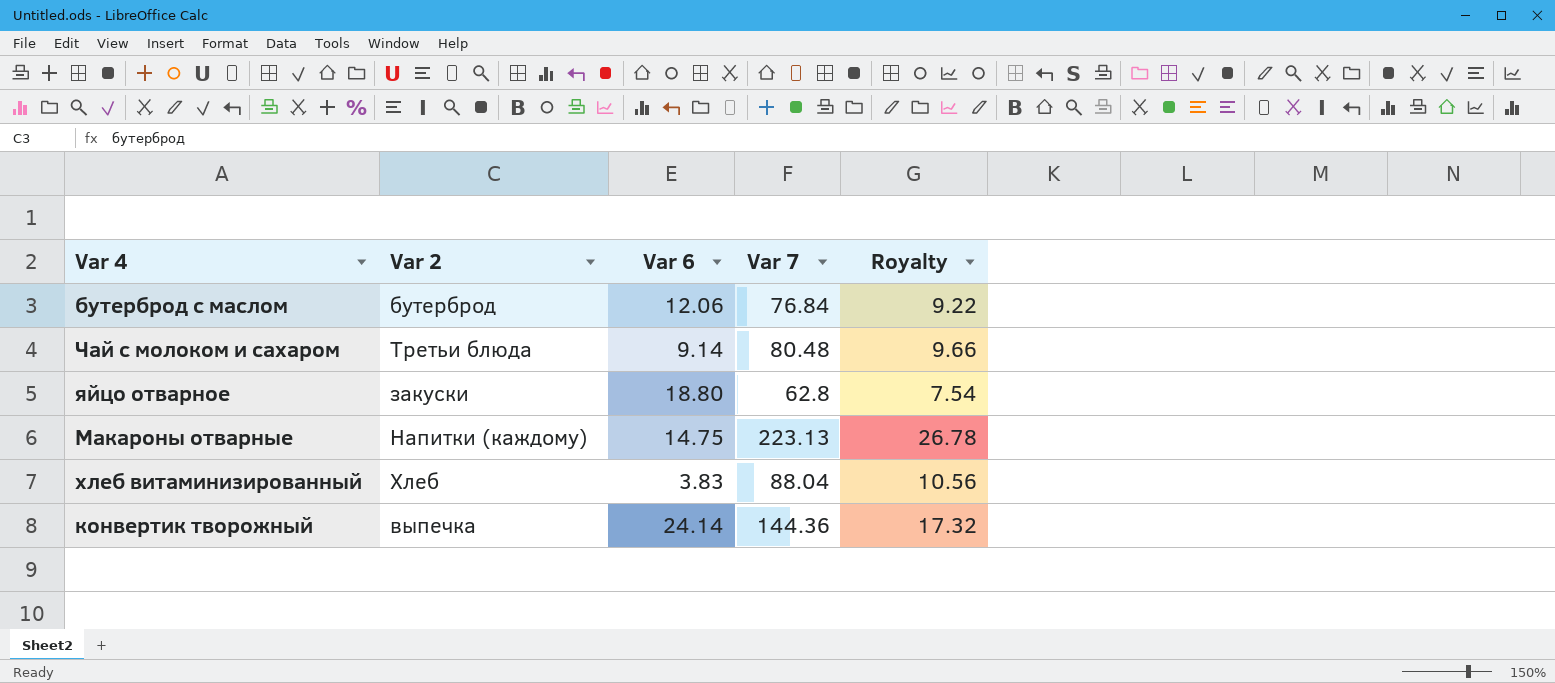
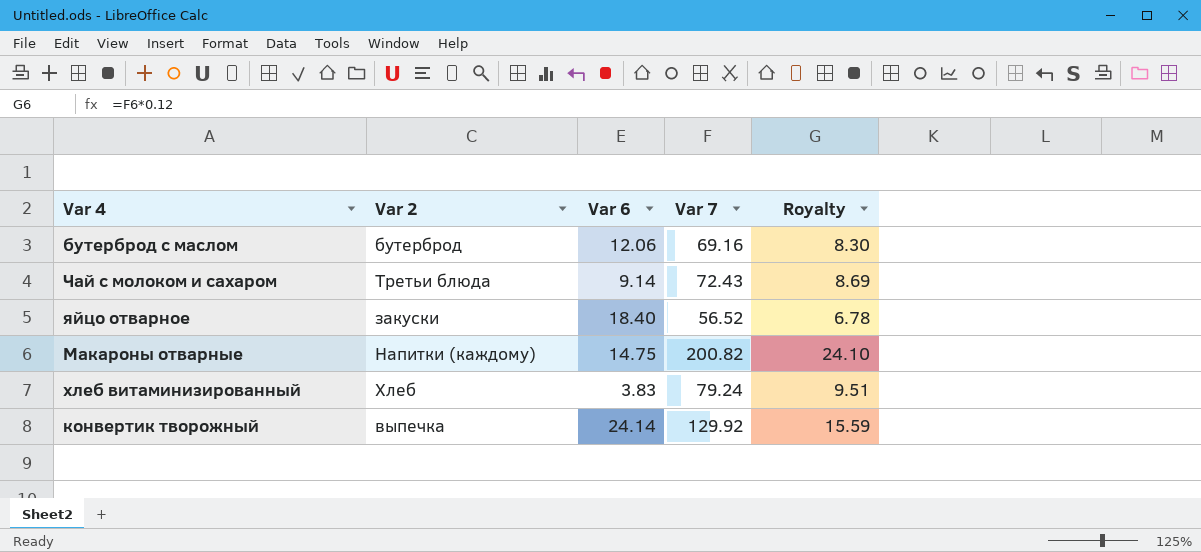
бутерброд с маслом | Var 7: 76.84 -> 69.16
бутерброд с маслом | Royalty: 9.22 -> 8.30
Чай с молоком и сахаром | Var 7: 80.48 -> 72.43
Чай с молоком и сахаром | Royalty: 9.66 -> 8.69
яйцо отварное | Var 6: 18.80 -> 18.40
яйцо отварное | Var 7: 62.8 -> 56.52
яйцо отварное | Royalty: 7.54 -> 6.78
Макароны отварные | Var 7: 223.13 -> 200.82
Макароны отварные | Royalty: 26.78 -> 24.10
хлеб витаминизированный | Var 7: 88.04 -> 79.24
хлеб витаминизированный | Royalty: 10.56 -> 9.51
конвертик творожный | Var 7: 144.36 -> 129.92
конвертик творожный | Royalty: 17.32 -> 15.59

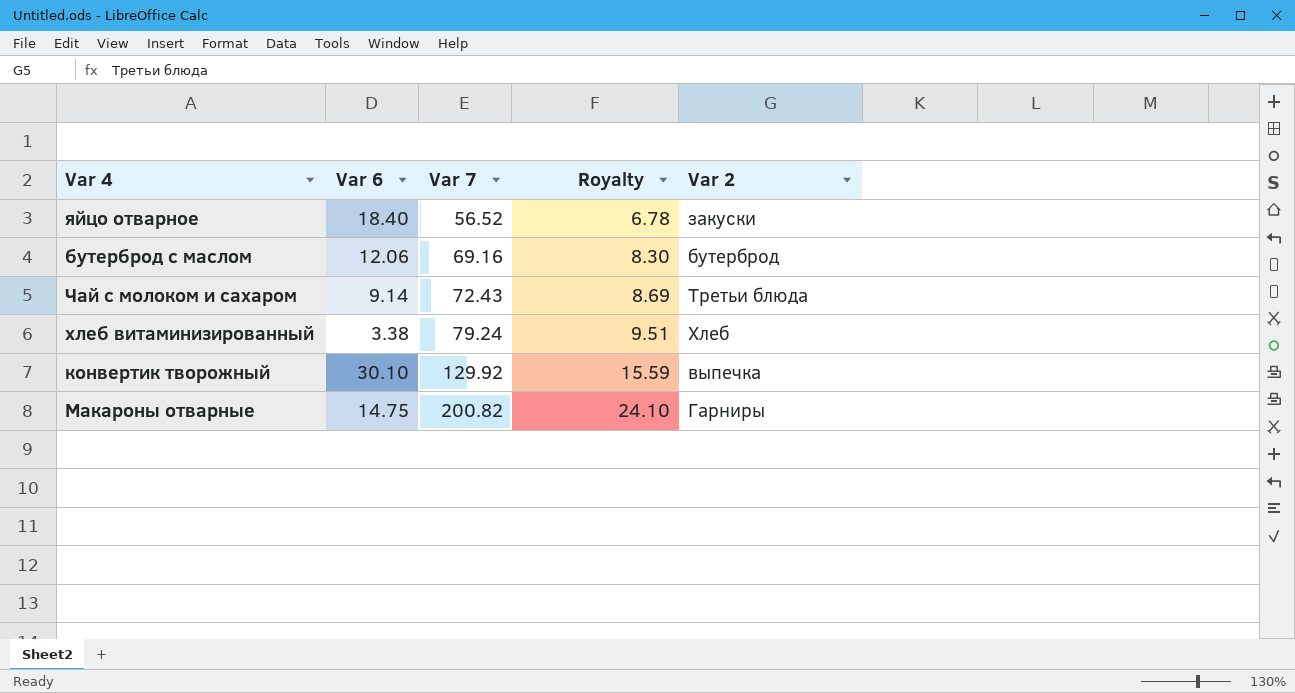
row order: none -> Var 7 ascending
column Var 2 | position: 2 -> 5
хлеб витаминизированный | Var 6: 3.83 -> 3.38
конвертик творожный | Var 6: 24.14 -> 30.10
Макароны отварные | Var 2: Напитки (каждому) -> Гарниры

